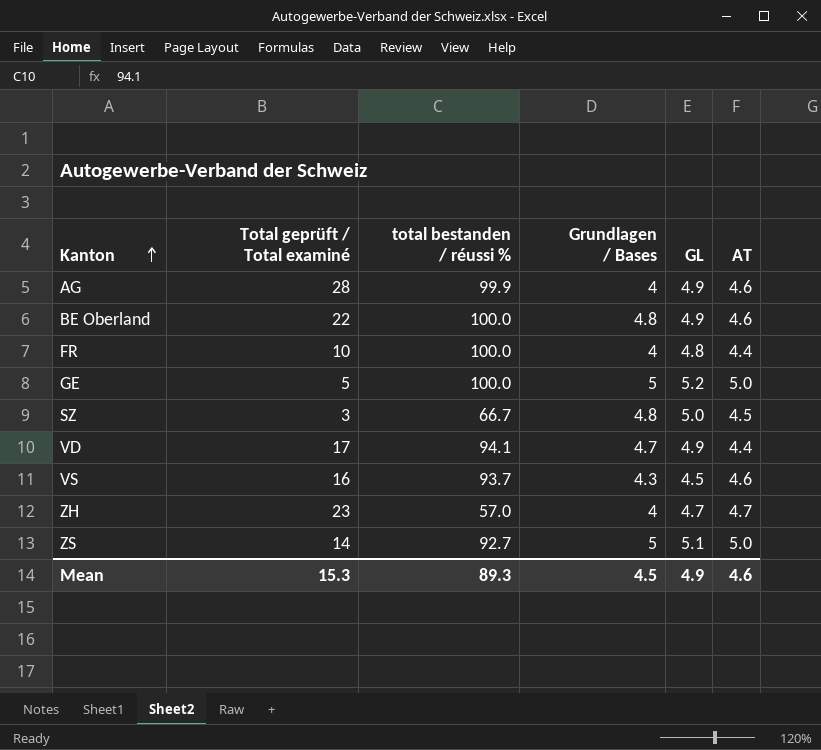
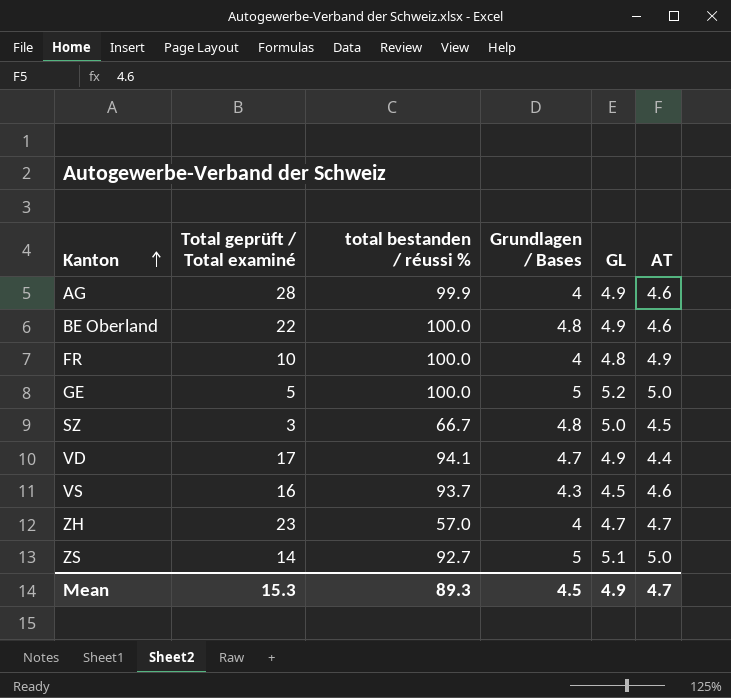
FR | AT: 4.4 -> 4.9
Mean | AT: 4.6 -> 4.7

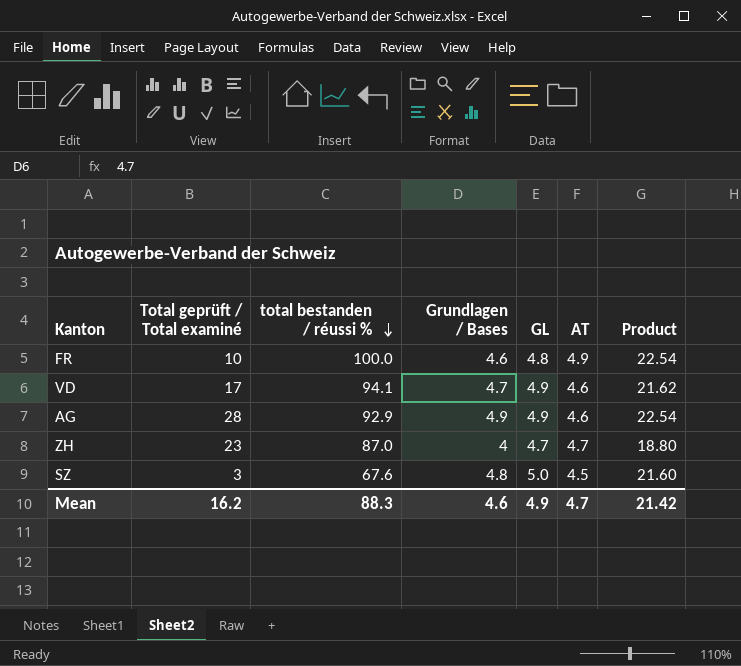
row order: Kanton ascending -> total bestanden / réussi % descending
column Product | formula: none -> [Grundlagen / Bases] * [AT]
row BE Oberland: 22 | 100.0 | 4.8 | 4.9 | 4.6 -> none
row GE: 5 | 100.0 | 5 | 5.2 | 5.0 -> none
row VS: 16 | 93.7 | 4.3 | 4.5 | 4.6 -> none
row ZS: 14 | 92.7 | 5 | 5.1 | 5.0 -> none
FR | Grundlagen / Bases: 4 -> 4.6
VD | AT: 4.4 -> 4.6
AG | total bestanden / réussi %: 99.9 -> 92.9
AG | Grundlagen / Bases: 4 -> 4.9
ZH | total bestanden / réussi %: 57.0 -> 87.0
SZ | total bestanden / réussi %: 66.7 -> 67.6
Mean | Total geprüft / Total examiné: 15.3 -> 16.2
Mean | total bestanden / réussi %: 89.3 -> 88.3
Mean | Grundlagen / Bases: 4.5 -> 4.6

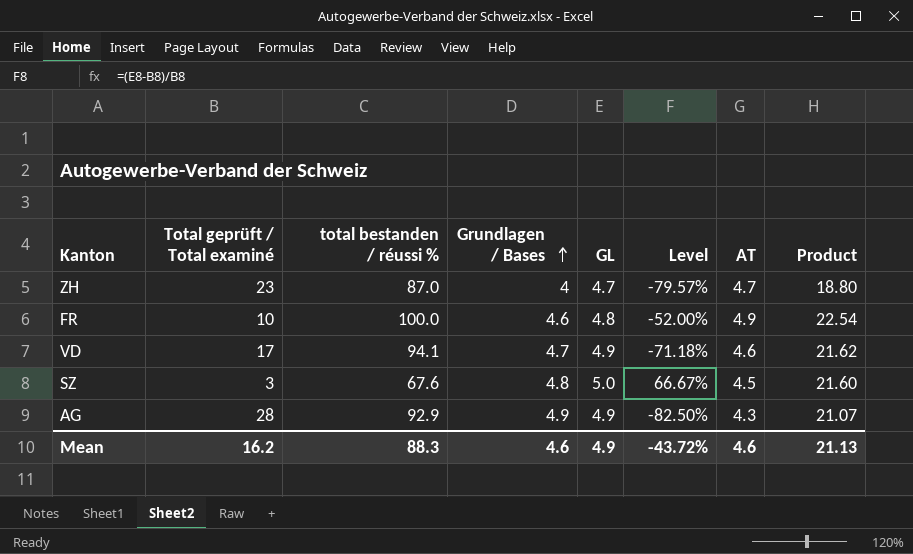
row order: total bestanden / réussi % descending -> Grundlagen / Bases ascending
column Level | formula: none -> ([GL] - [Total geprüft / Total examiné]) / [Total geprüft / Total examiné]
AG | AT: 4.6 -> 4.3
AG | Product: 22.54 -> 21.07
Mean | AT: 4.7 -> 4.6
Mean | Product: 21.42 -> 21.13

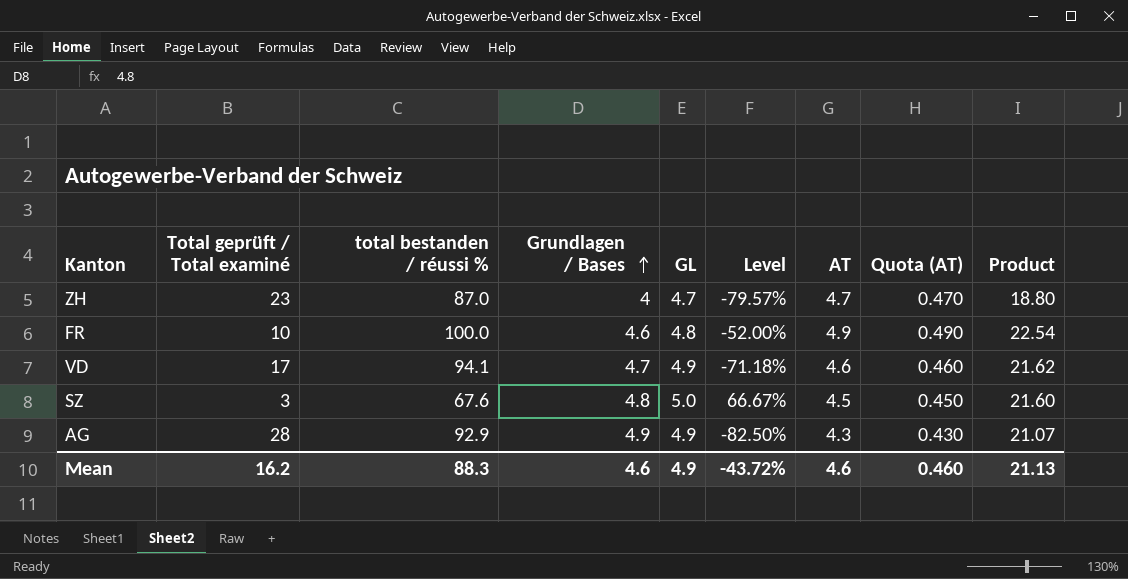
column Quota (AT) | formula: none -> [AT] * 0.1

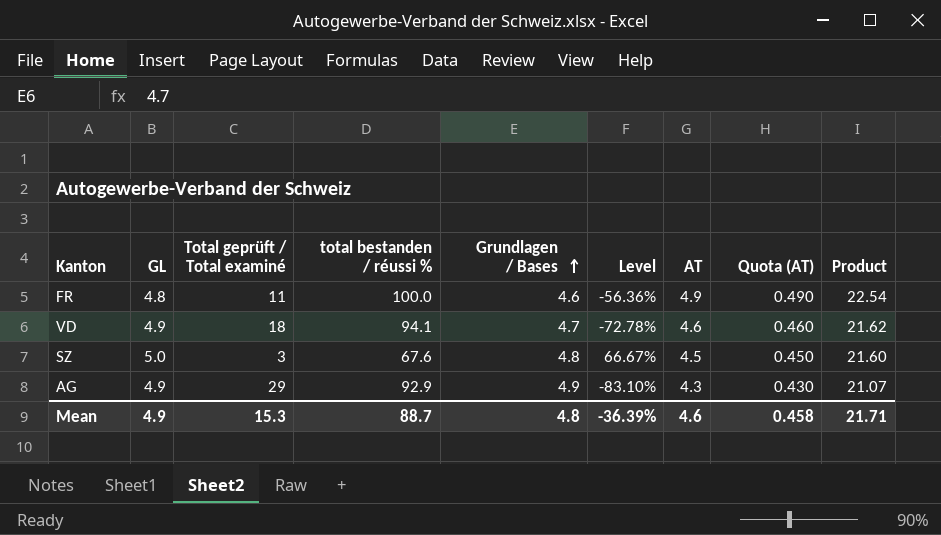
column GL | position: 5 -> 2
row ZH: 23 | 87.0 | 4 | 4.7 | -79.57% | 4.7 | 0.470 | 18.80 -> none
FR | Total geprüft / Total examiné: 10 -> 11
FR | Level: -52.00% -> -56.36%
VD | Total geprüft / Total examiné: 17 -> 18
VD | Level: -71.18% -> -72.78%
AG | Total geprüft / Total examiné: 28 -> 29
AG | Level: -82.50% -> -83.10%
Mean | Total geprüft / Total examiné: 16.2 -> 15.3
Mean | total bestanden / réussi %: 88.3 -> 88.7
Mean | Grundlagen / Bases: 4.6 -> 4.8
Mean | Level: -43.72% -> -36.39%
Mean | Quota (AT): 0.460 -> 0.458
Mean | Product: 21.13 -> 21.71

